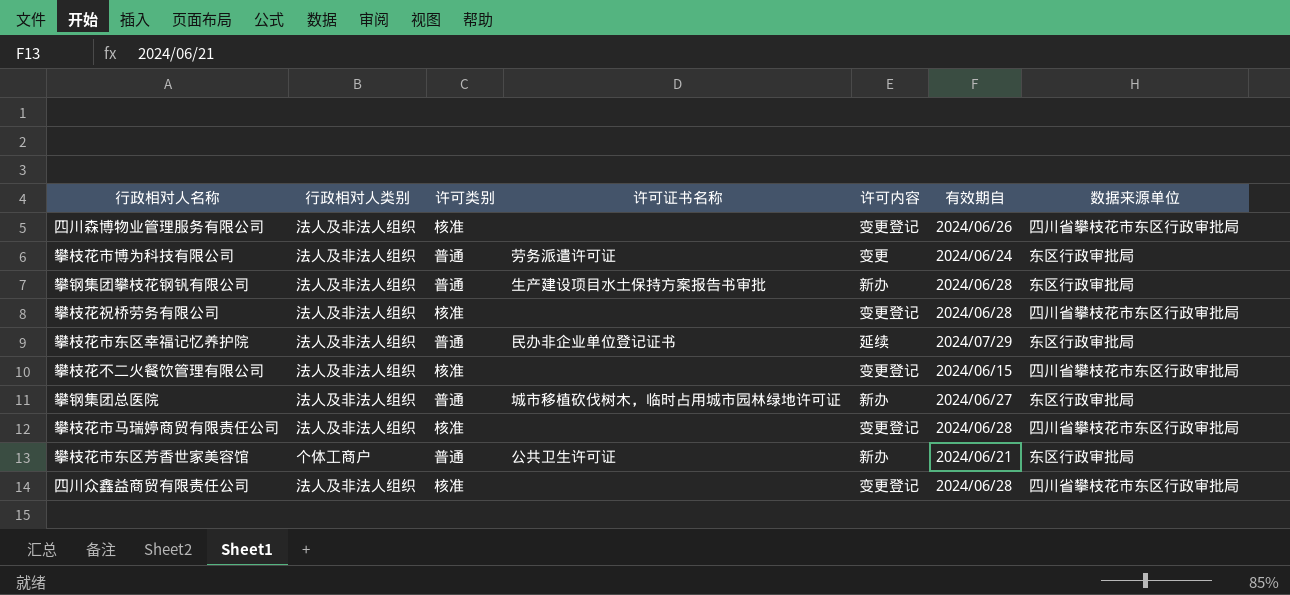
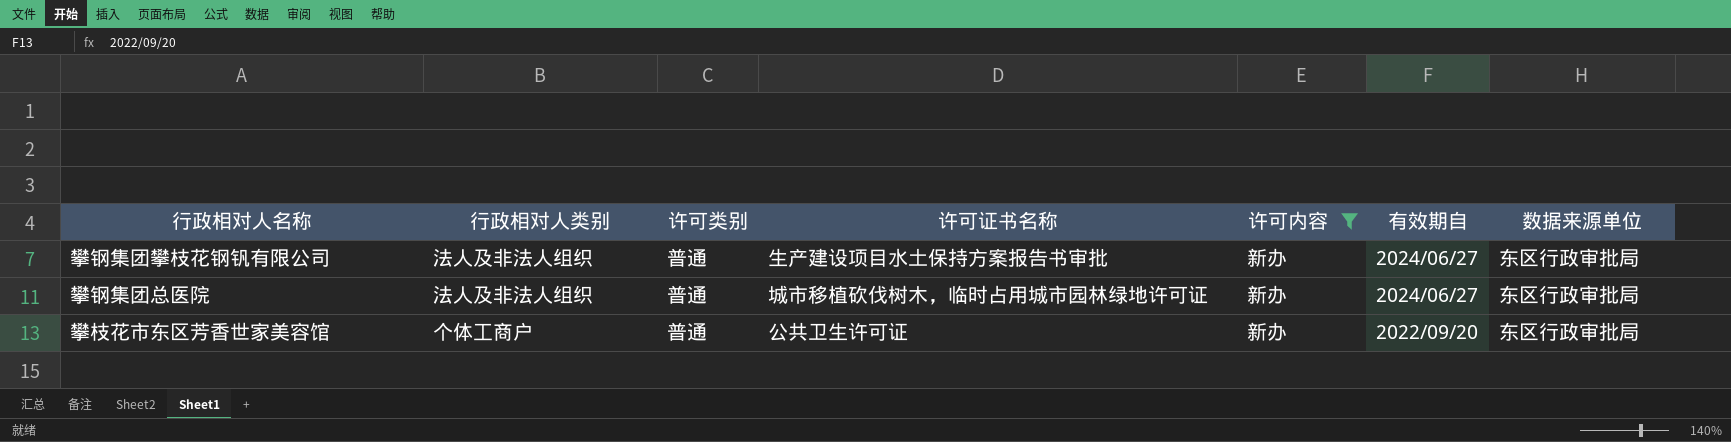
filter: none -> 许可内容 = 新办
攀钢集团攀枝花钢钒有限公司 | 有效期自: 2024/06/28 -> 2024/06/27
攀枝花市东区芳香世家美容馆 | 有效期自: 2024/06/21 -> 2022/09/20

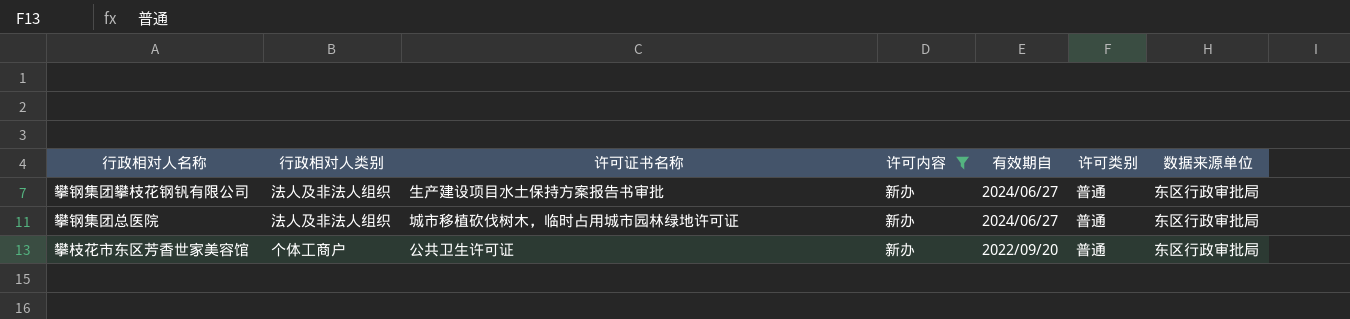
column 许可类别 | position: 3 -> 6

